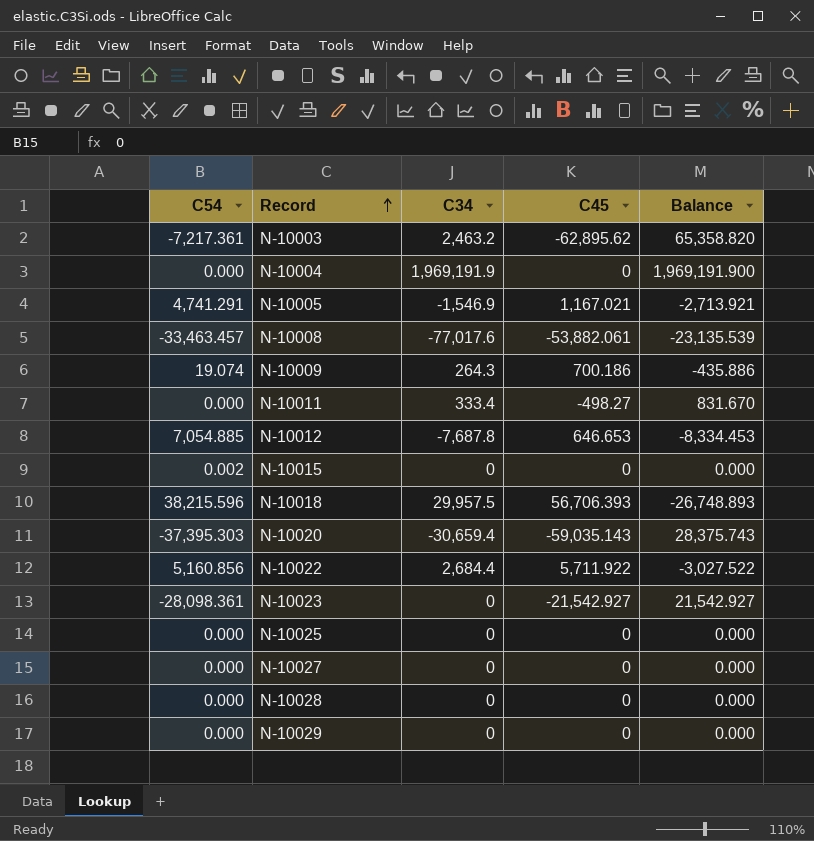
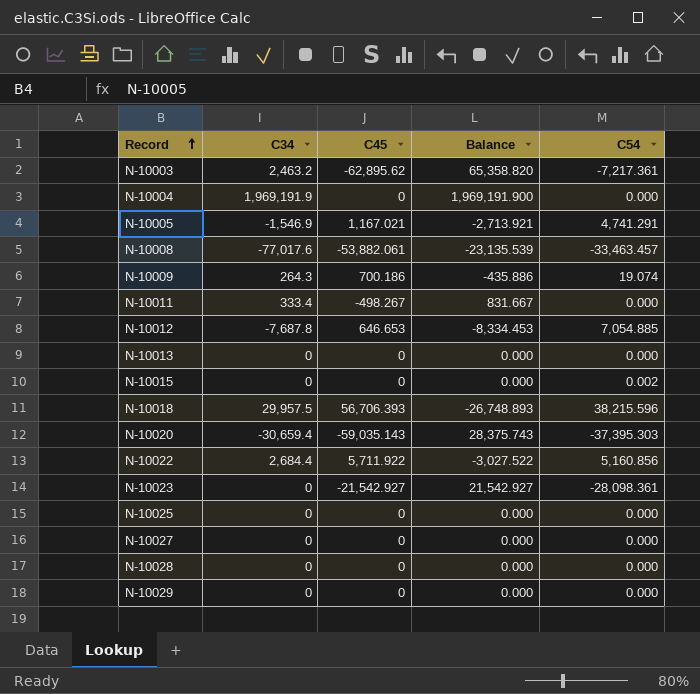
column C54 | position: 1 -> 5
N-10011 | C45: -498.27 -> -498.267
N-10011 | Balance: 831.670 -> 831.667
row N-10013: none -> 0 | 0 | 0.000 | 0.000

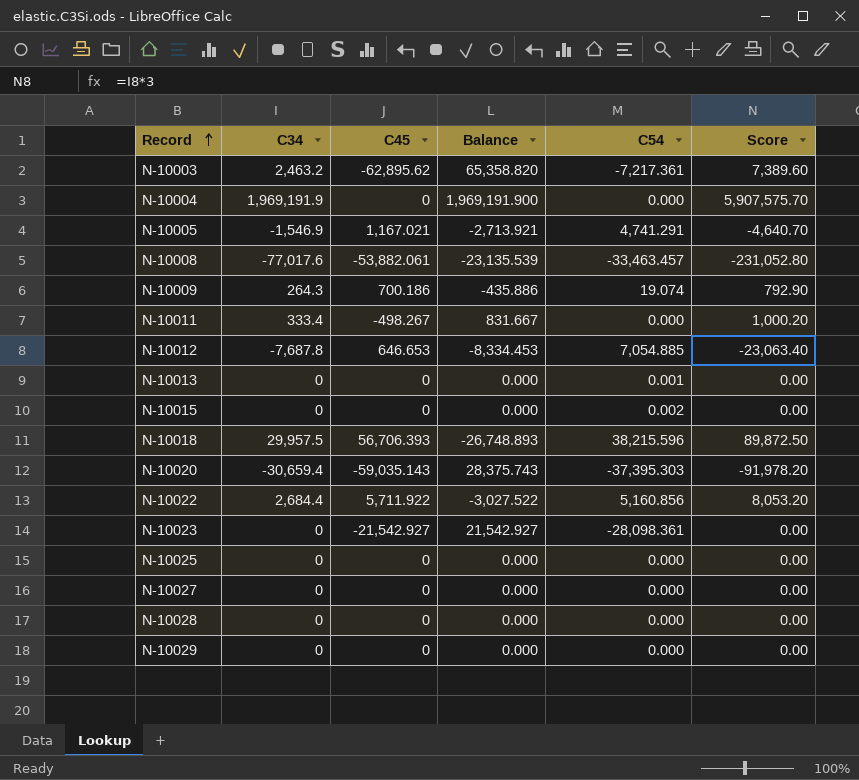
column Score | formula: none -> [C34] * 3
N-10013 | C54: 0.000 -> 0.001

